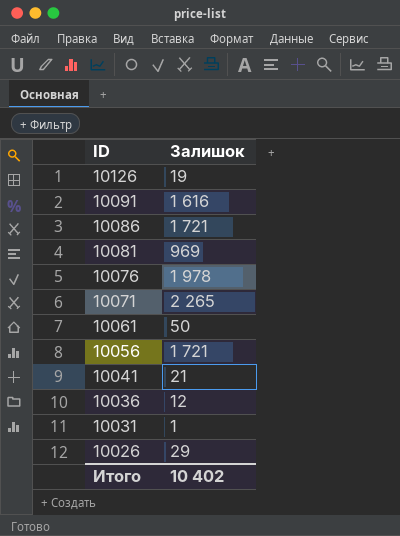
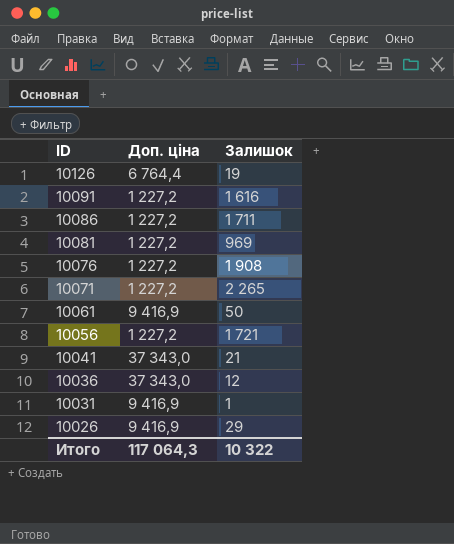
column Доп. ціна | position: none -> 2
10086 | Залишок: 1 721 -> 1 711
10076 | Залишок: 1 978 -> 1 908
Итого | Залишок: 10 402 -> 10 322

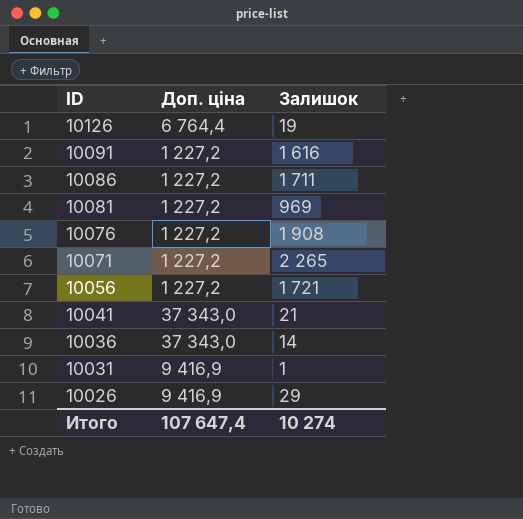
row 10061: 9 416,9 | 50 -> none
10036 | Залишок: 12 -> 14
Итого | Доп. ціна: 117 064,3 -> 107 647,4
Итого | Залишок: 10 322 -> 10 274

